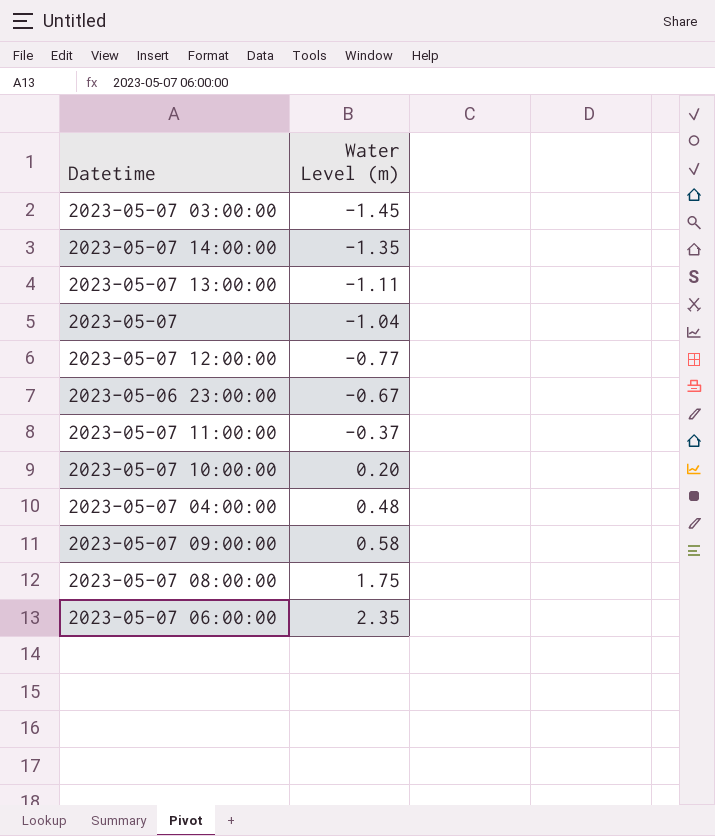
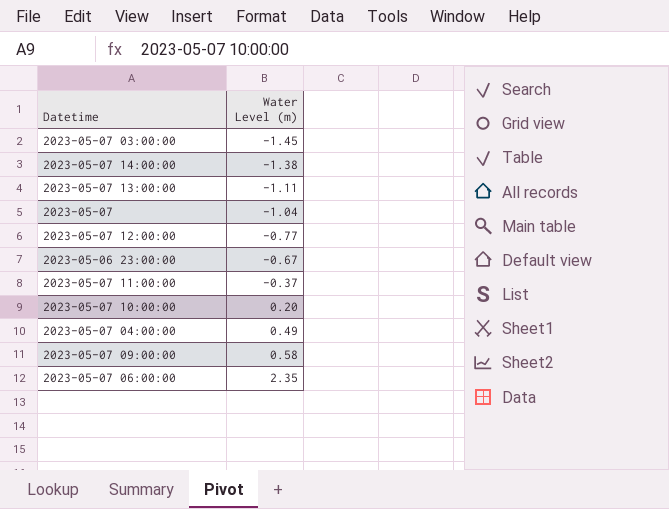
row 2023-05-07 08:00:00: 1.75 -> none
2023-05-07 14:00:00 | Water Level (m): -1.35 -> -1.38
2023-05-07 04:00:00 | Water Level (m): 0.48 -> 0.49

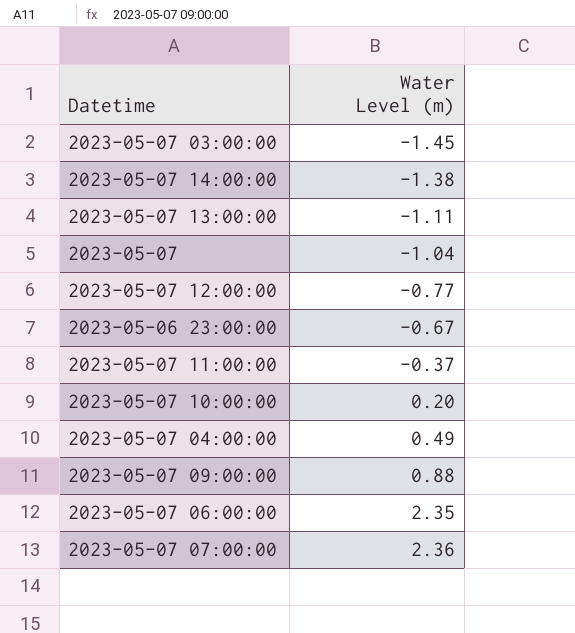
2023-05-07 09:00:00 | Water Level (m): 0.58 -> 0.88
row 2023-05-07 07:00:00: none -> 2.36

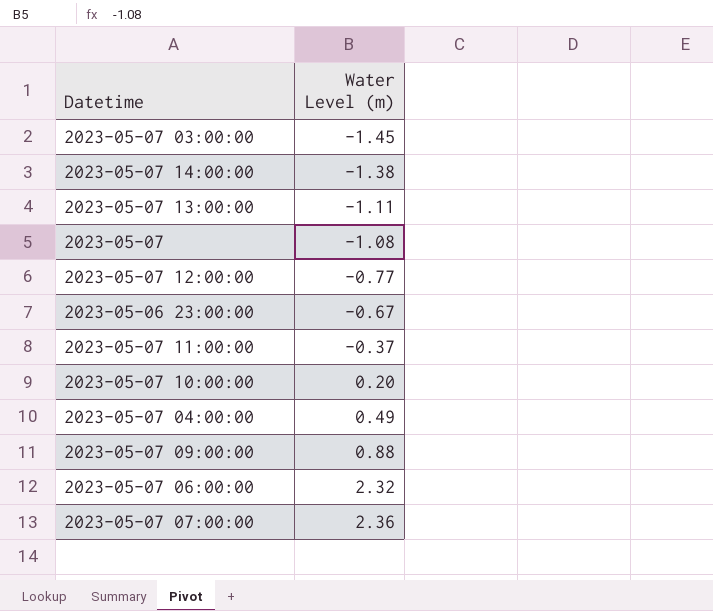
2023-05-07 | Water Level (m): -1.04 -> -1.08
2023-05-07 06:00:00 | Water Level (m): 2.35 -> 2.32

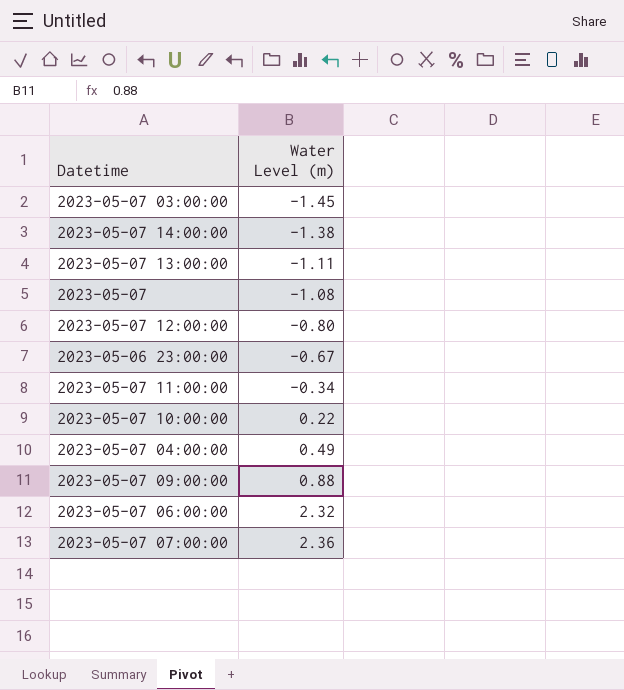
2023-05-07 12:00:00 | Water Level (m): -0.77 -> -0.80
2023-05-07 11:00:00 | Water Level (m): -0.37 -> -0.34
2023-05-07 10:00:00 | Water Level (m): 0.20 -> 0.22

